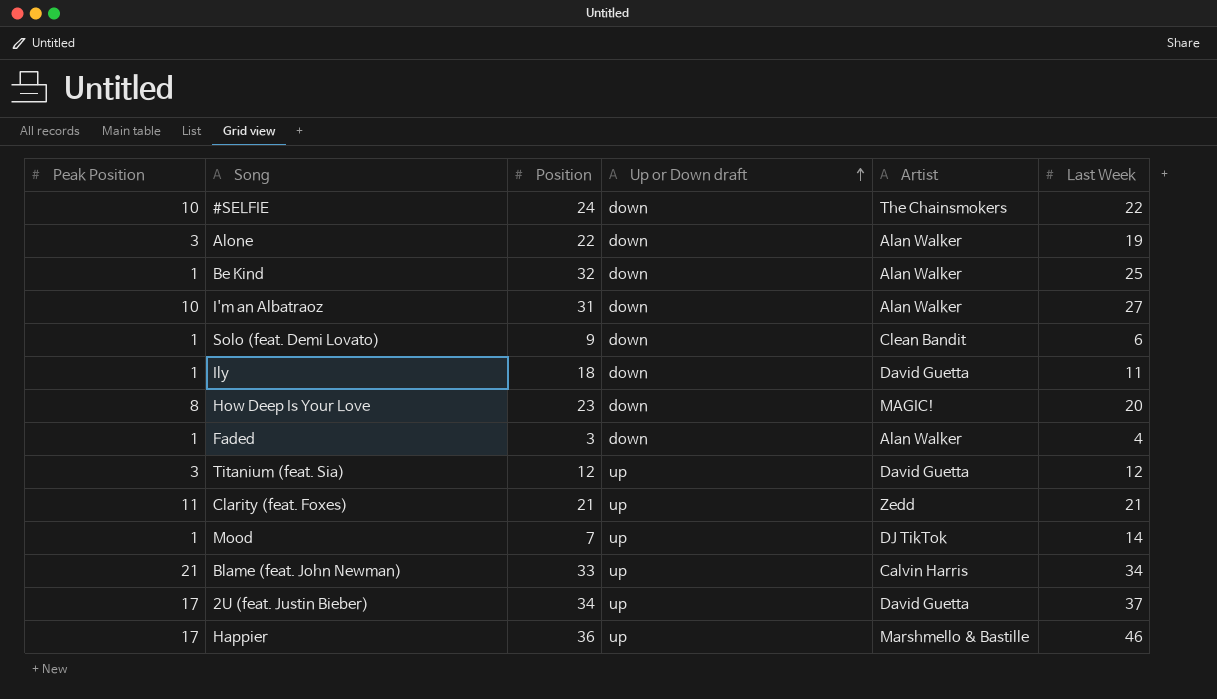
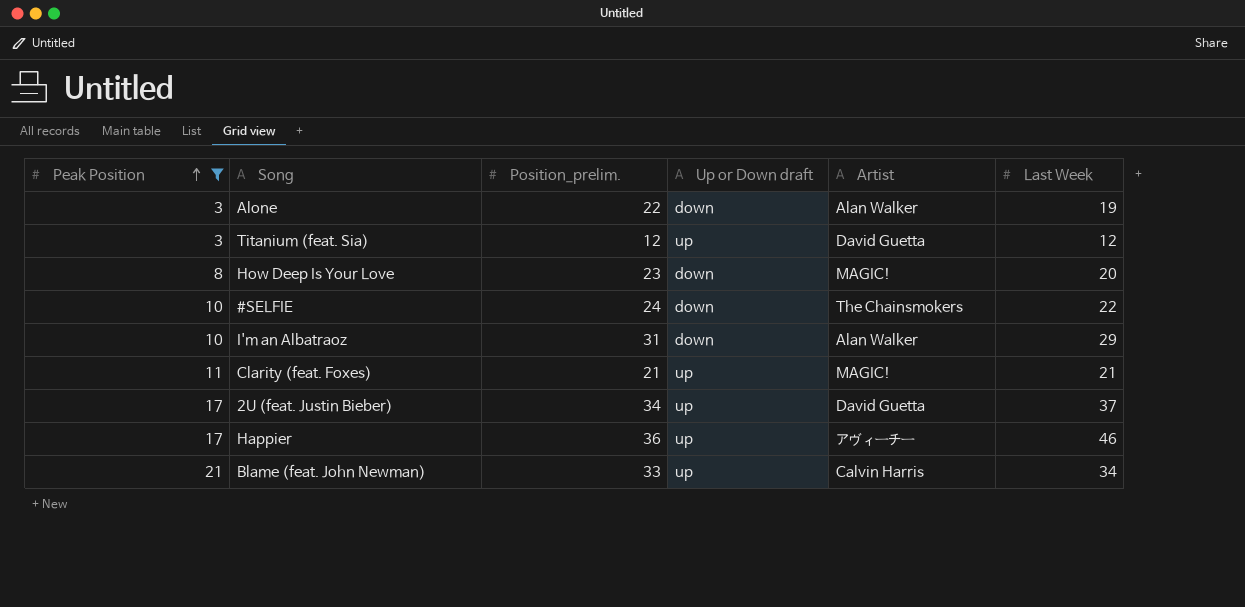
filter: none -> Peak Position != 1
row order: Up or Down draft ascending -> Peak Position ascending
column name: Position -> Position_prelim.
I'm an Albatraoz | Last Week: 27 -> 29
Clarity (feat. Foxes) | Artist: Zedd -> MAGIC!
Happier | Artist: Marshmello & Bastille -> アヴィーチー

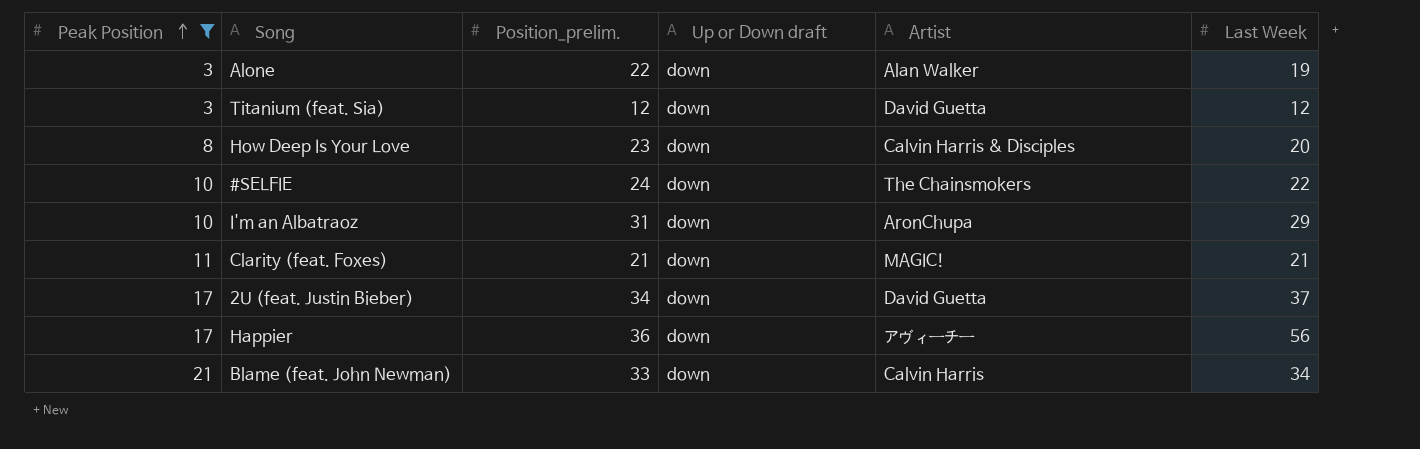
Titanium (feat. Sia) | Up or Down draft: up -> down
How Deep Is Your Love | Artist: MAGIC! -> Calvin Harris & Disciples
I'm an Albatraoz | Artist: Alan Walker -> AronChupa
Clarity (feat. Foxes) | Up or Down draft: up -> down
2U (feat. Justin Bieber) | Up or Down draft: up -> down
Happier | Up or Down draft: up -> down
Happier | Last Week: 46 -> 56
Blame (feat. John Newman) | Up or Down draft: up -> down

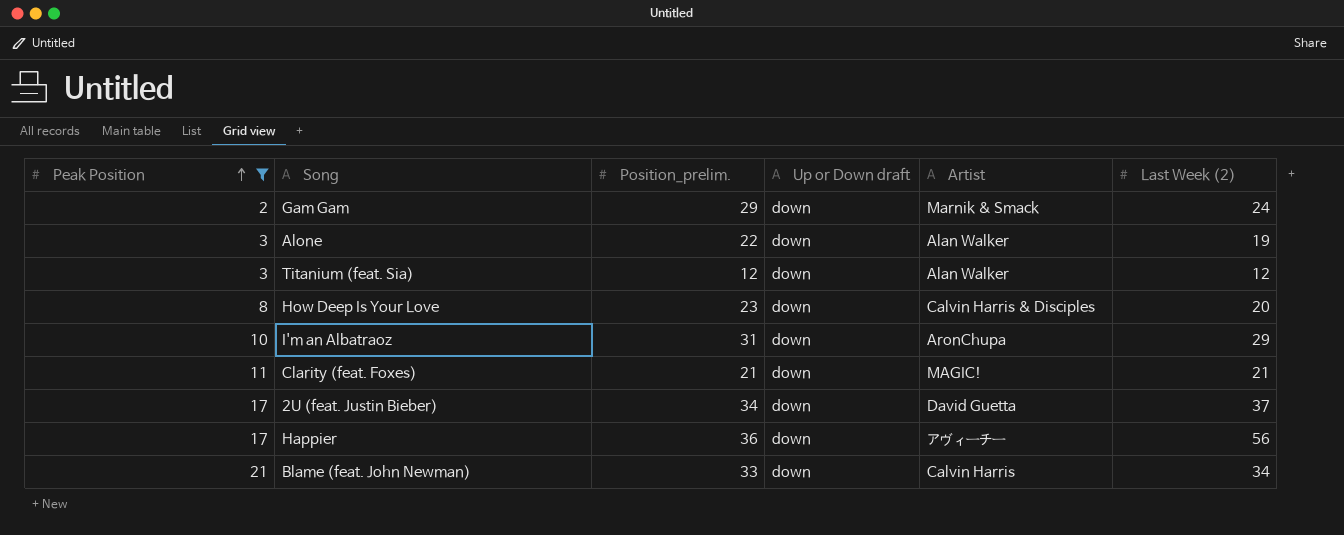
column name: Last Week -> Last Week (2)
row #SELFIE: 10 | 24 | down | The Chainsmokers | 22 -> none
row Gam Gam: none -> 2 | 29 | down | Marnik & Smack | 24
Titanium (feat. Sia) | Artist: David Guetta -> Alan Walker

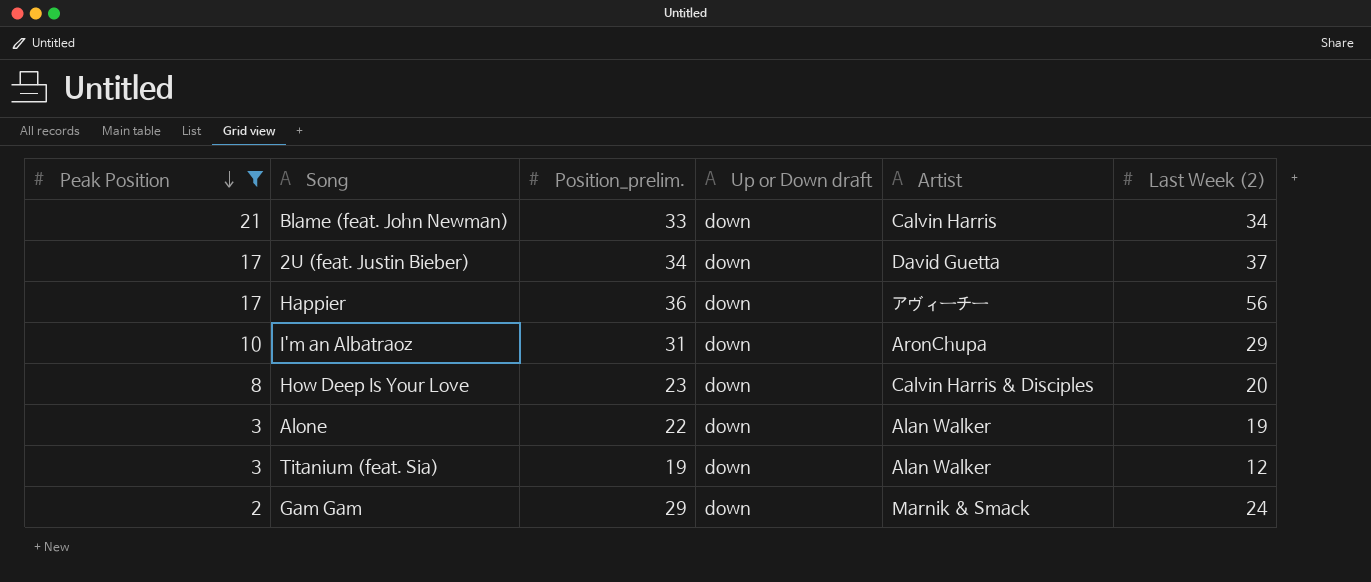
row order: Peak Position ascending -> Peak Position descending
row Clarity (feat. Foxes): 11 | 21 | down | MAGIC! | 21 -> none
Titanium (feat. Sia) | Position_prelim.: 12 -> 19

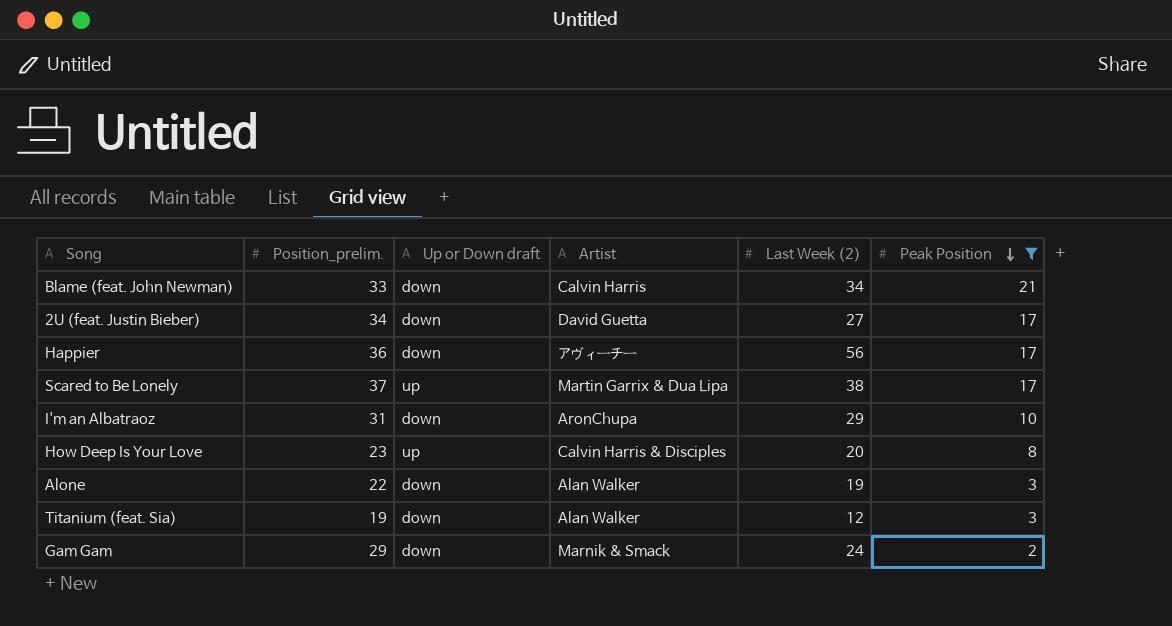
column Peak Position | position: 1 -> 6
2U (feat. Justin Bieber) | Last Week (2): 37 -> 27
row Scared to Be Lonely: none -> 37 | up | Martin Garrix & Dua Lipa | 38 | 17
How Deep Is Your Love | Up or Down draft: down -> up

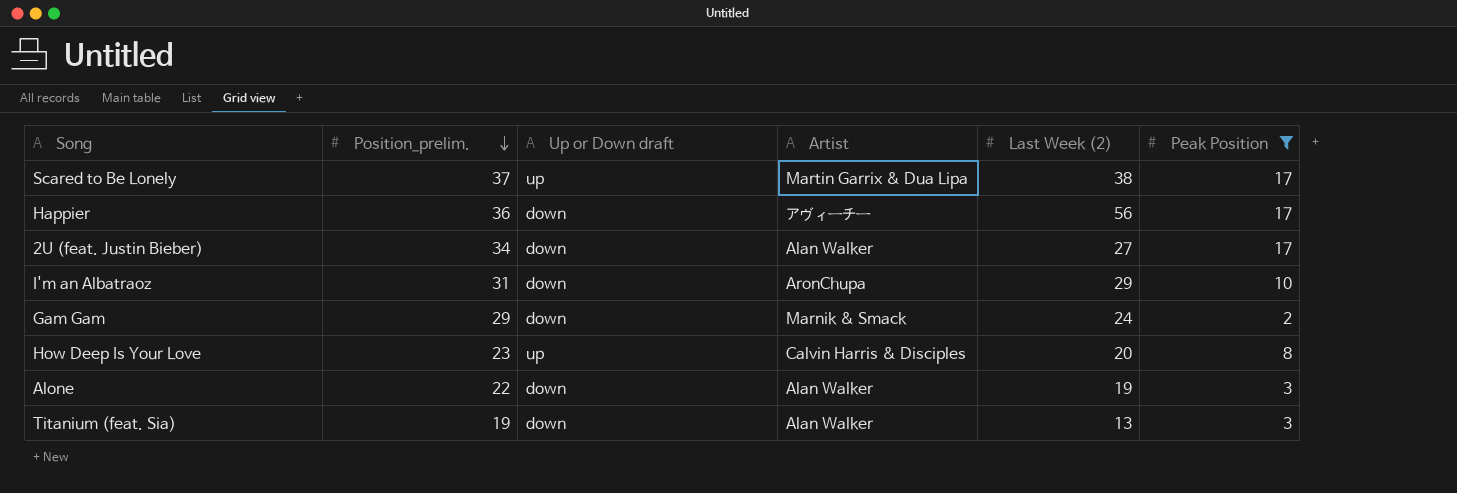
row order: Peak Position descending -> Position_prelim. descending
row Blame (feat. John Newman): 33 | down | Calvin Harris | 34 | 21 -> none
2U (feat. Justin Bieber) | Artist: David Guetta -> Alan Walker
Titanium (feat. Sia) | Last Week (2): 12 -> 13

